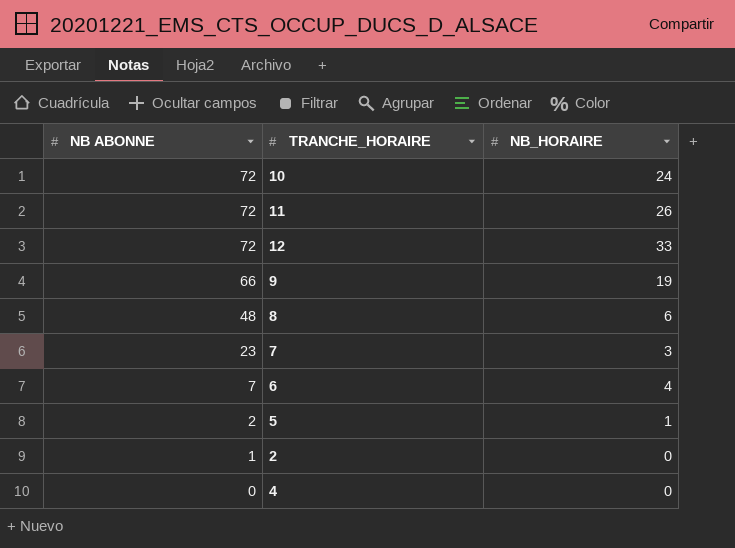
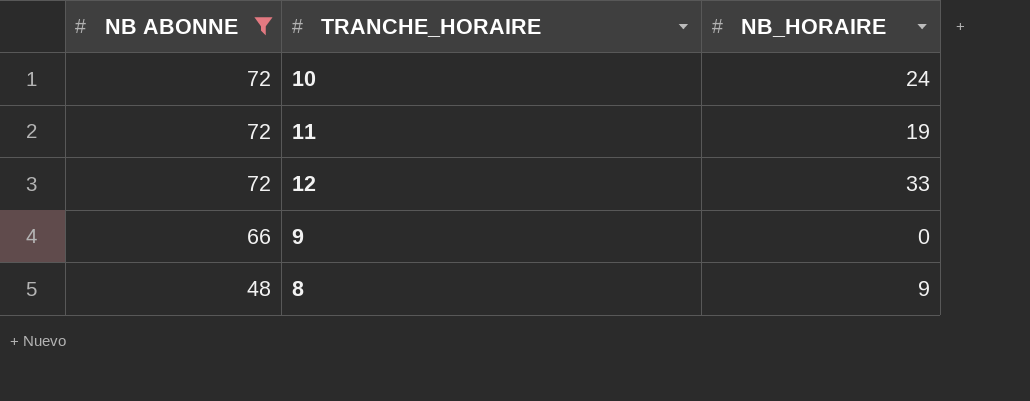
filter: none -> NB ABONNE >= 48
11 | NB_HORAIRE: 26 -> 19
9 | NB_HORAIRE: 19 -> 0
8 | NB_HORAIRE: 6 -> 9

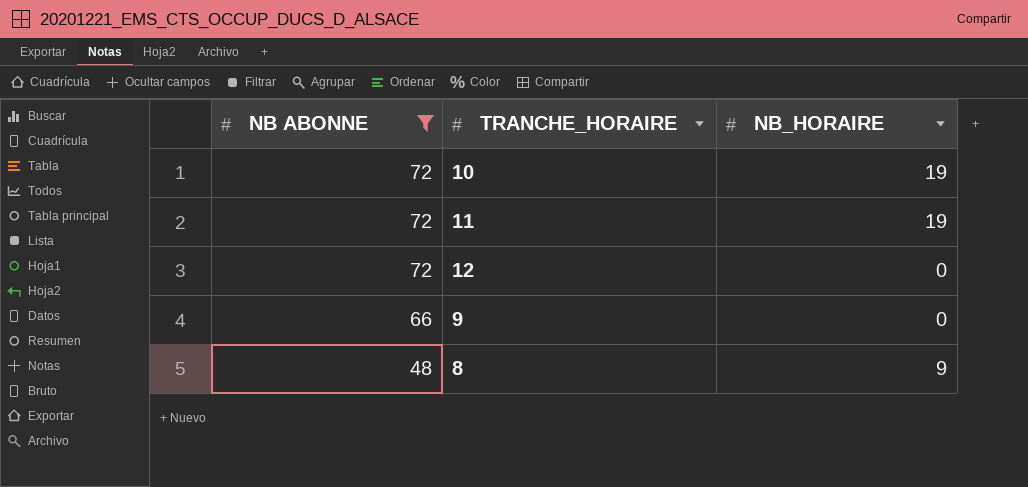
10 | NB_HORAIRE: 24 -> 19
12 | NB_HORAIRE: 33 -> 0

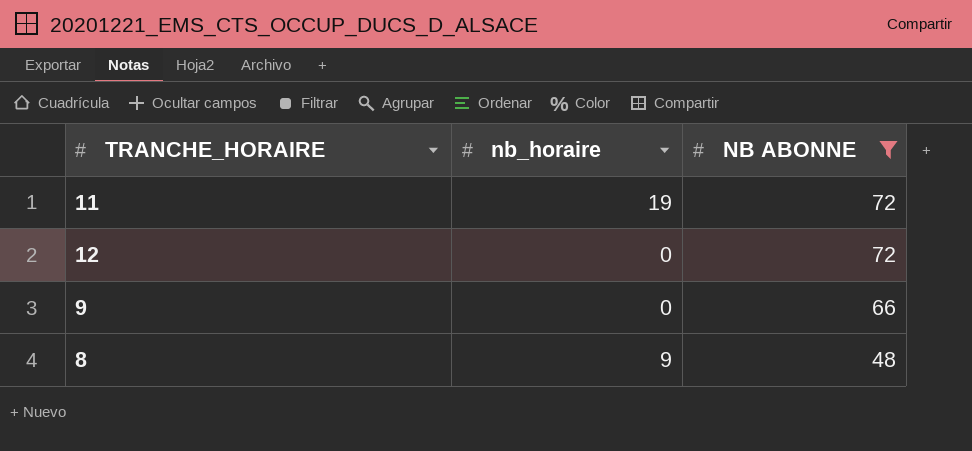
column name: NB_HORAIRE -> nb_horaire
column NB ABONNE | position: 1 -> 3
row 10: 72 | 19 -> none

